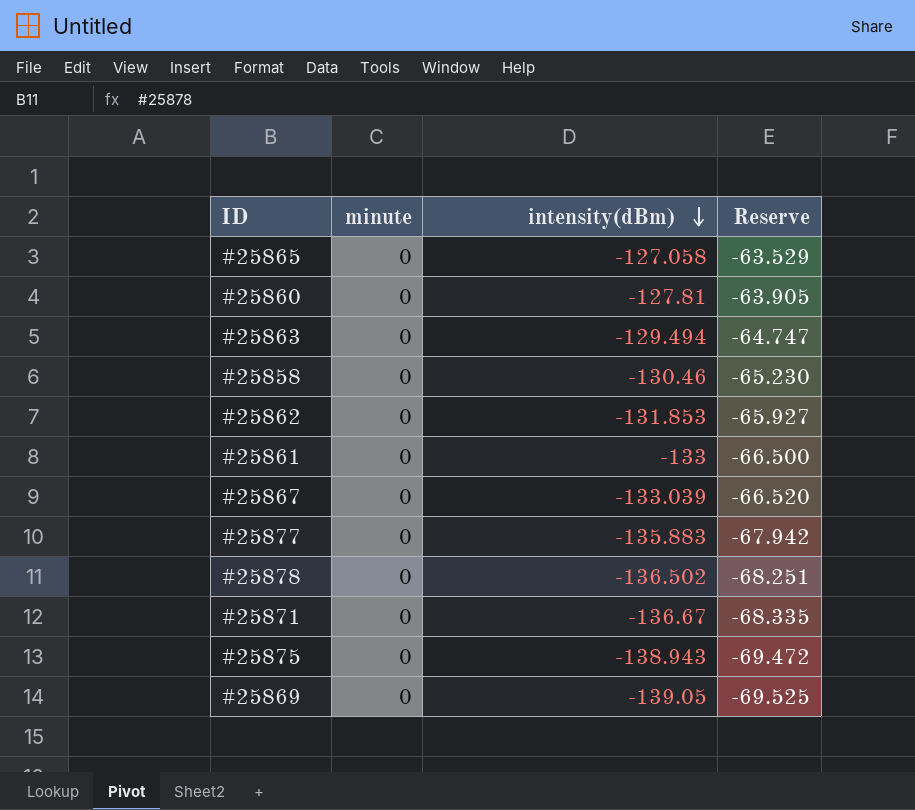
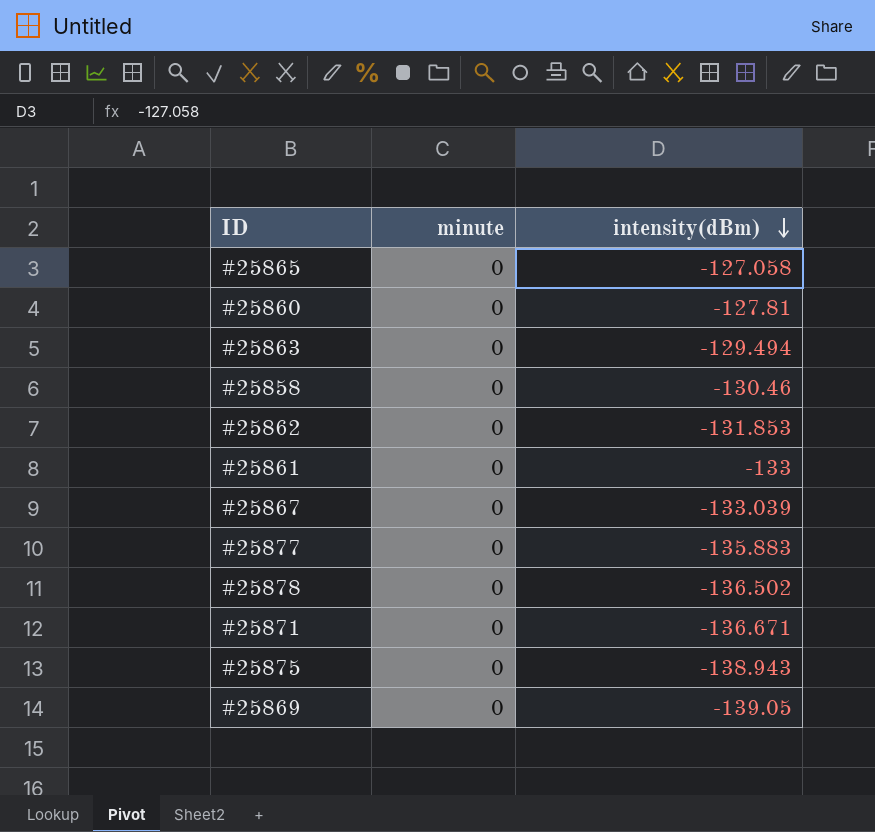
column Reserve | formula: [intensity(dBm)] * 0.5 -> none
#25871 | intensity(dBm): -136.67 -> -136.671

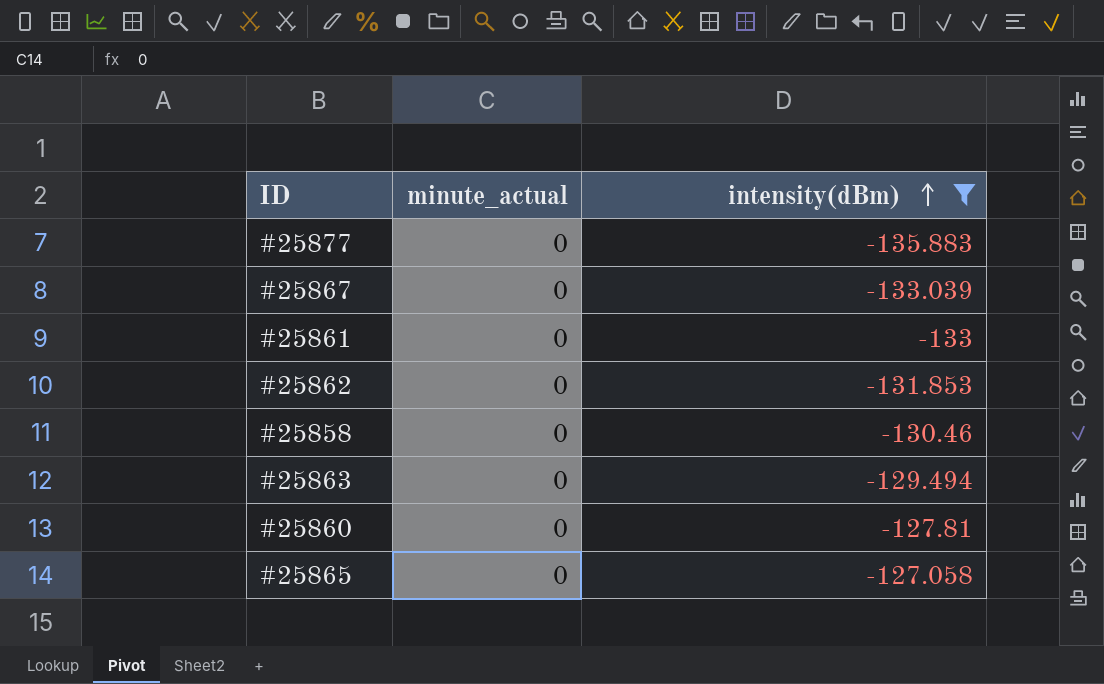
filter: none -> intensity(dBm) >= -135.883
row order: intensity(dBm) descending -> intensity(dBm) ascending
column name: minute -> minute_actual

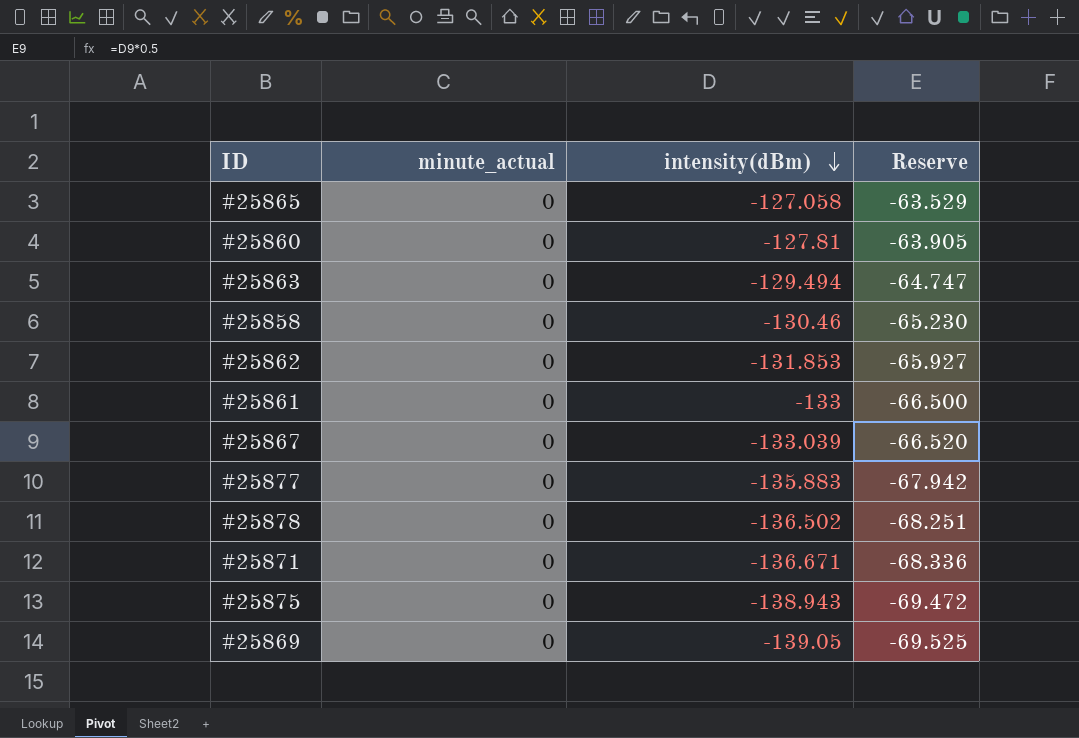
filter: intensity(dBm) >= -135.883 -> none
row order: intensity(dBm) ascending -> intensity(dBm) descending
column Reserve | formula: none -> [intensity(dBm)] * 0.5

